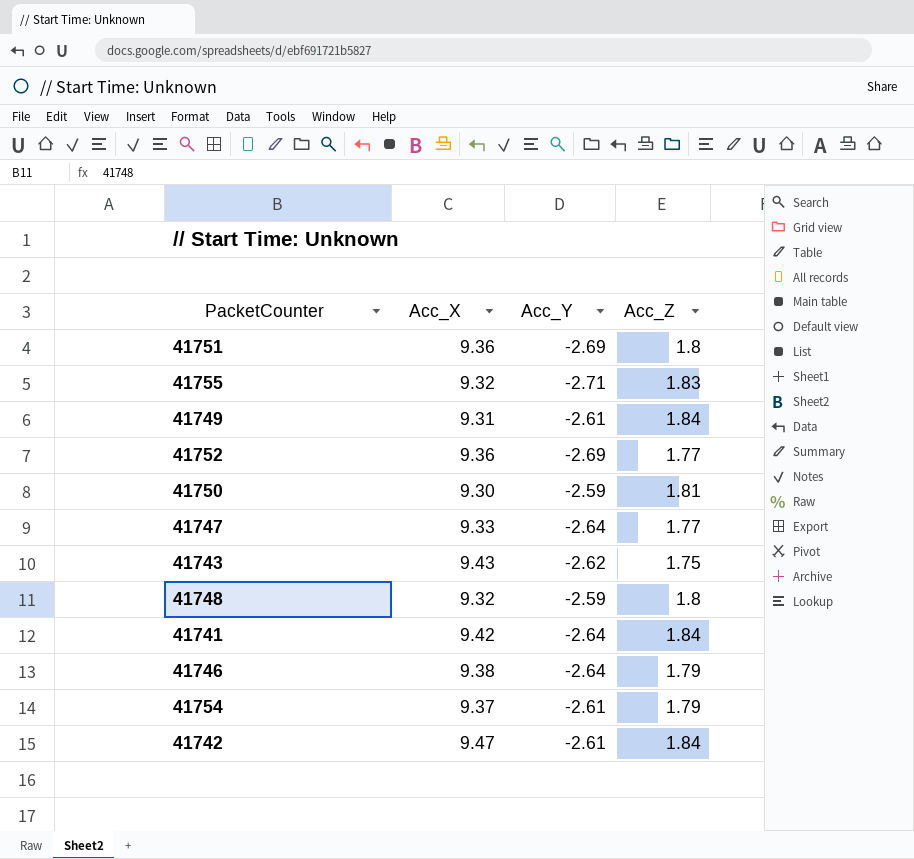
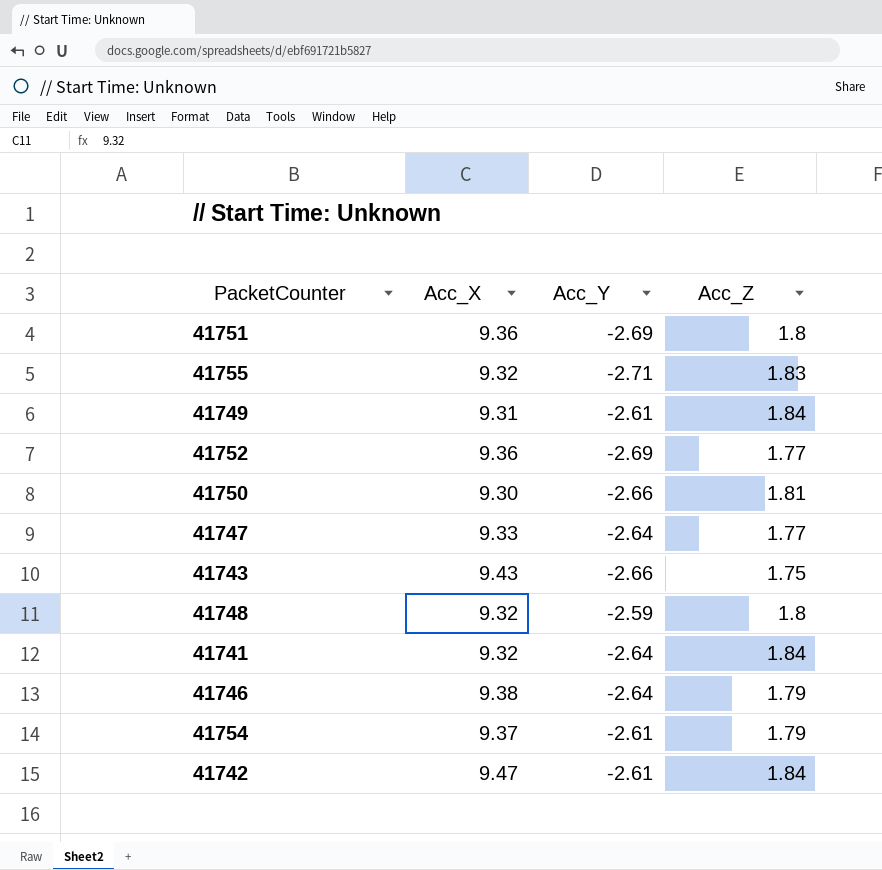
41750 | Acc_Y: -2.59 -> -2.66
41743 | Acc_Y: -2.62 -> -2.66
41741 | Acc_X: 9.42 -> 9.32

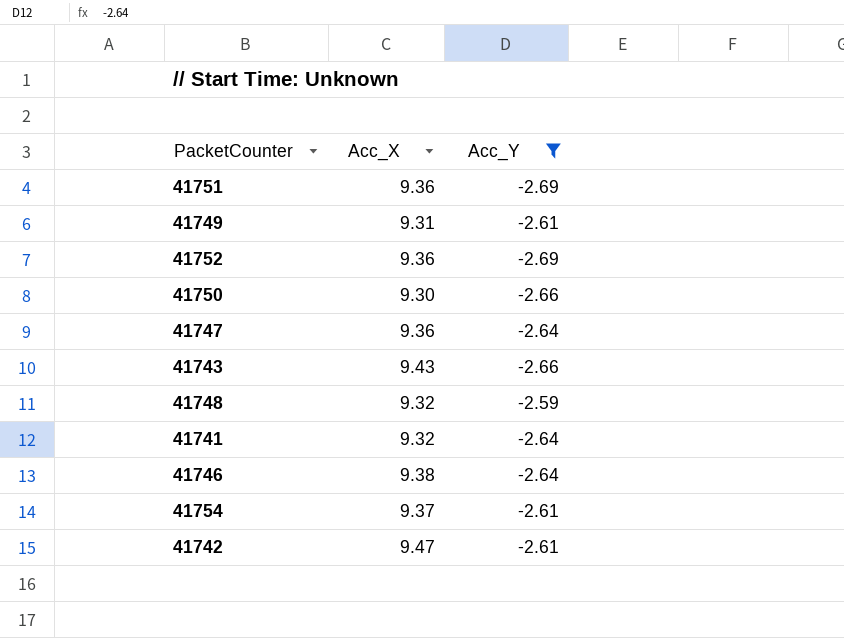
filter: none -> Acc_Y != -2.71
column Acc_Z | position: 4 -> none
41747 | Acc_X: 9.33 -> 9.36

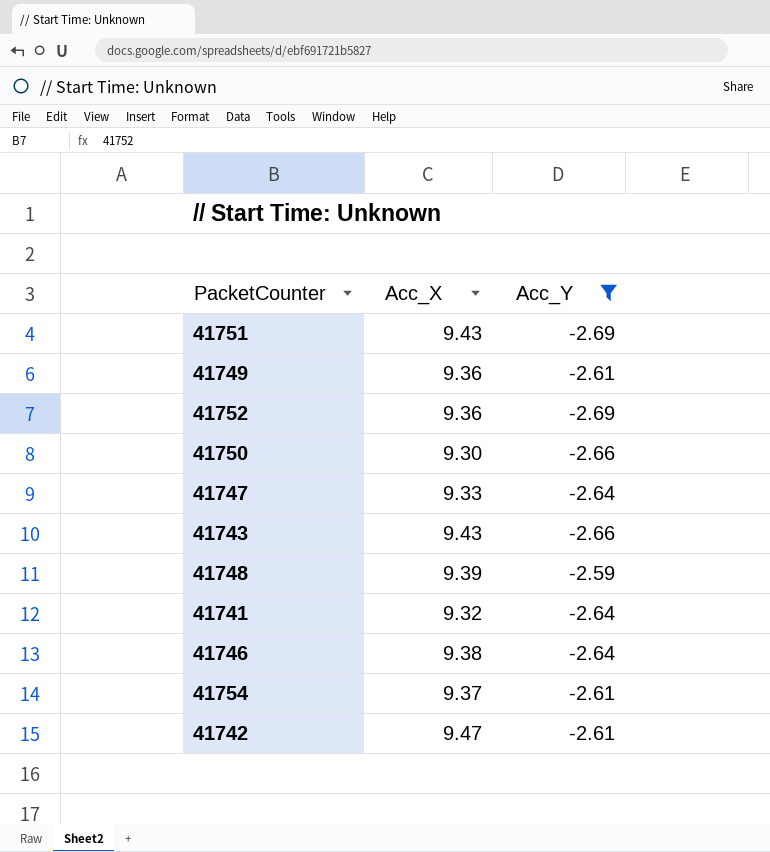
41751 | Acc_X: 9.36 -> 9.43
41749 | Acc_X: 9.31 -> 9.36
41747 | Acc_X: 9.36 -> 9.33
41748 | Acc_X: 9.32 -> 9.39

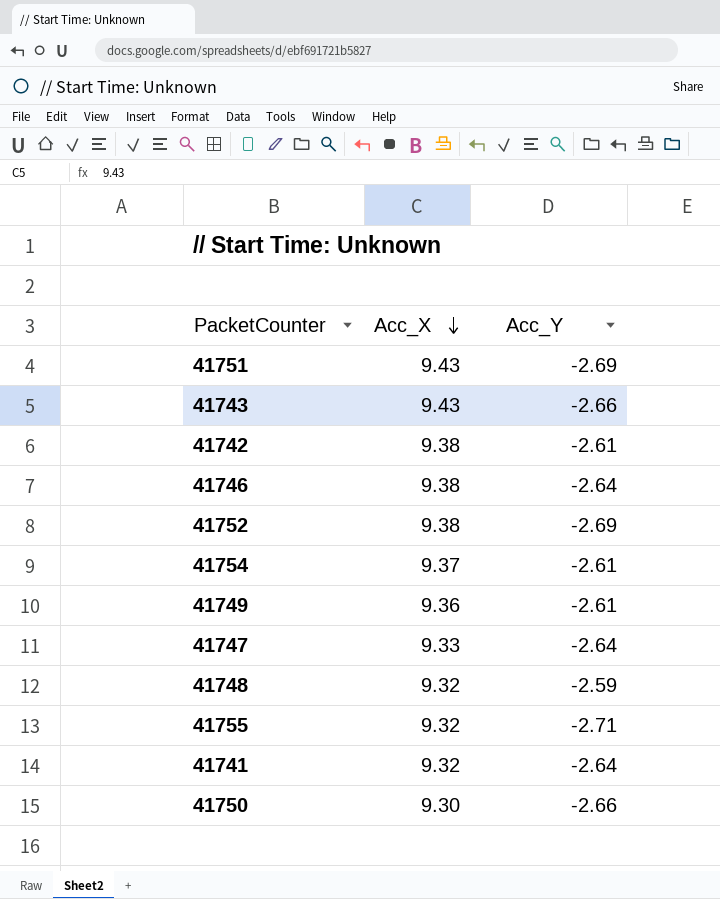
filter: Acc_Y != -2.71 -> none
row order: none -> Acc_X descending
41742 | Acc_X: 9.47 -> 9.38
41752 | Acc_X: 9.36 -> 9.38
41748 | Acc_X: 9.39 -> 9.32

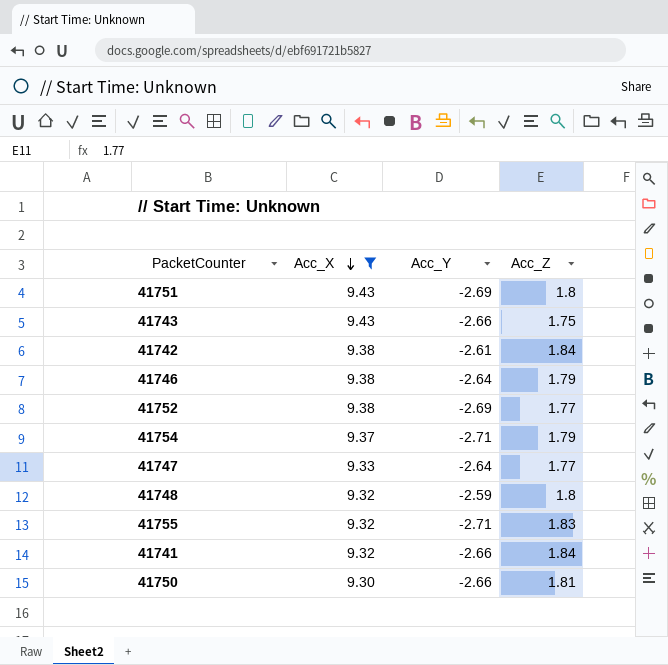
filter: none -> Acc_X != 9.36
column Acc_Z | position: none -> 4
41754 | Acc_Y: -2.61 -> -2.71
41741 | Acc_Y: -2.64 -> -2.66

